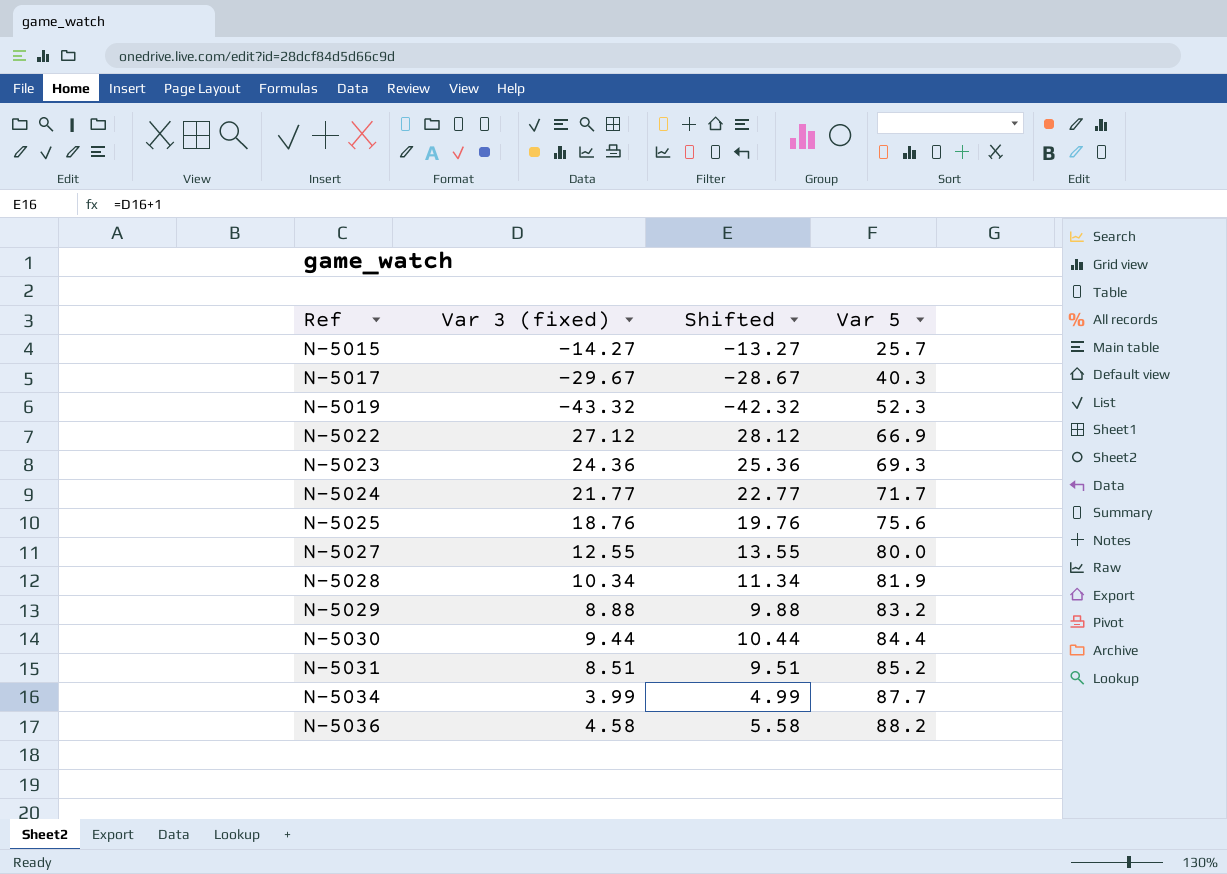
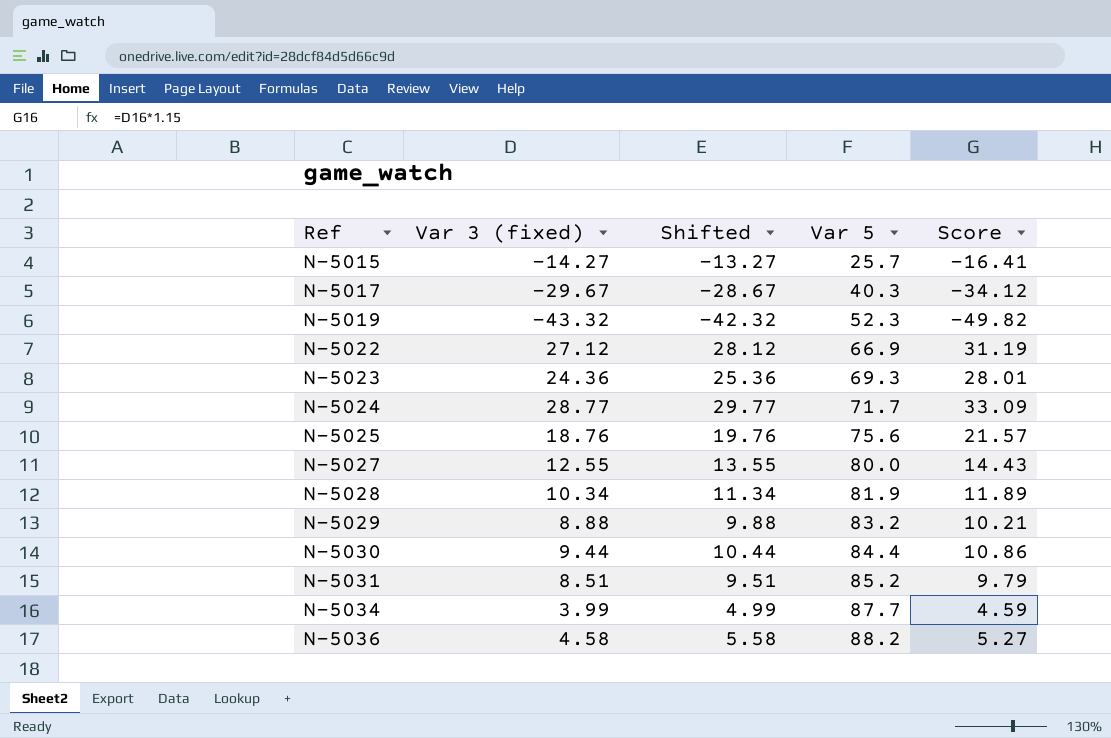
column Score | formula: none -> [Var 3 (fixed)] * 1.15
N-5024 | Var 3 (fixed): 21.77 -> 28.77
N-5024 | Shifted: 22.77 -> 29.77

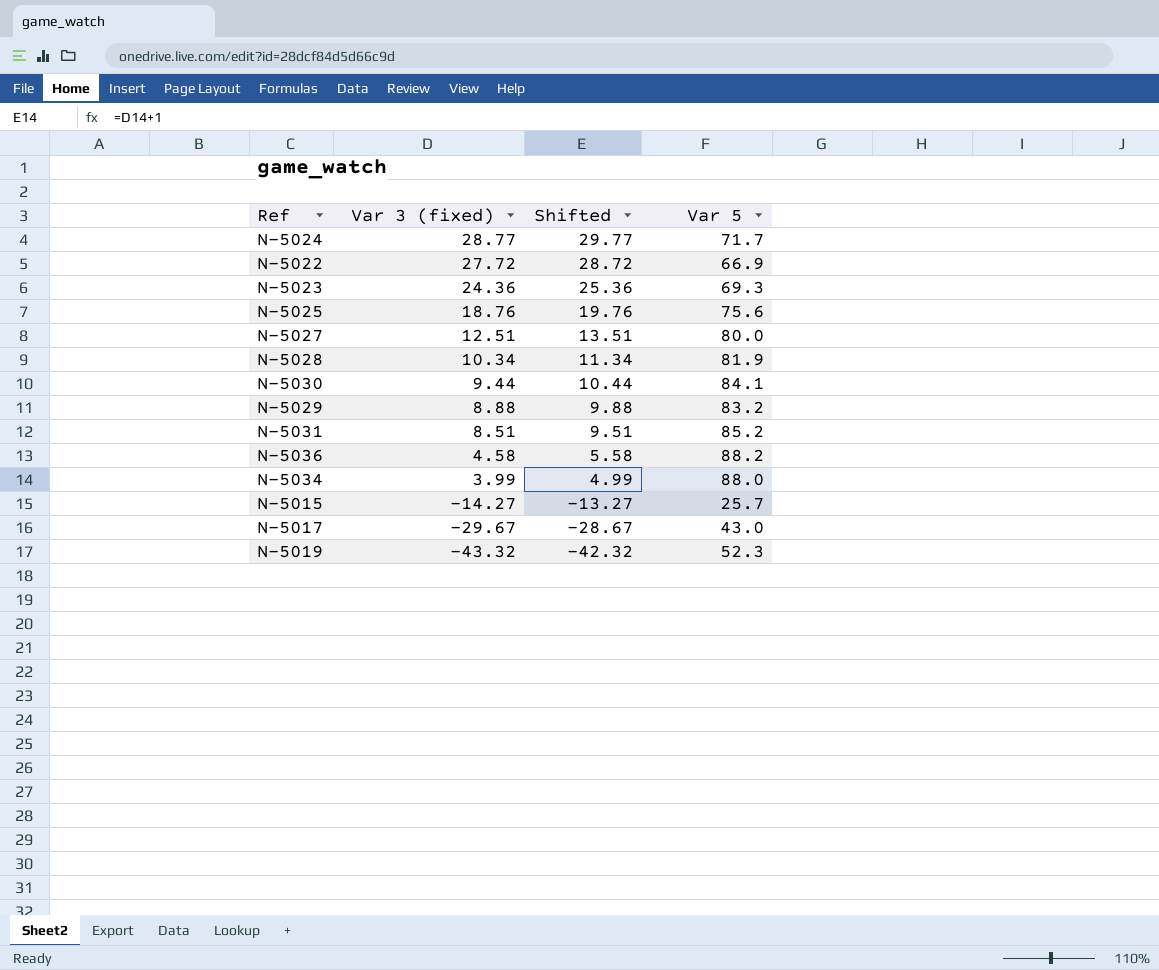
row order: Ref ascending -> Var 3 (fixed) descending
column Score | formula: [Var 3 (fixed)] * 1.15 -> none
N-5022 | Var 3 (fixed): 27.12 -> 27.72
N-5022 | Shifted: 28.12 -> 28.72
N-5027 | Var 3 (fixed): 12.55 -> 12.51
N-5027 | Shifted: 13.55 -> 13.51
N-5030 | Var 5: 84.4 -> 84.1
N-5034 | Var 5: 87.7 -> 88.0
N-5017 | Var 5: 40.3 -> 43.0

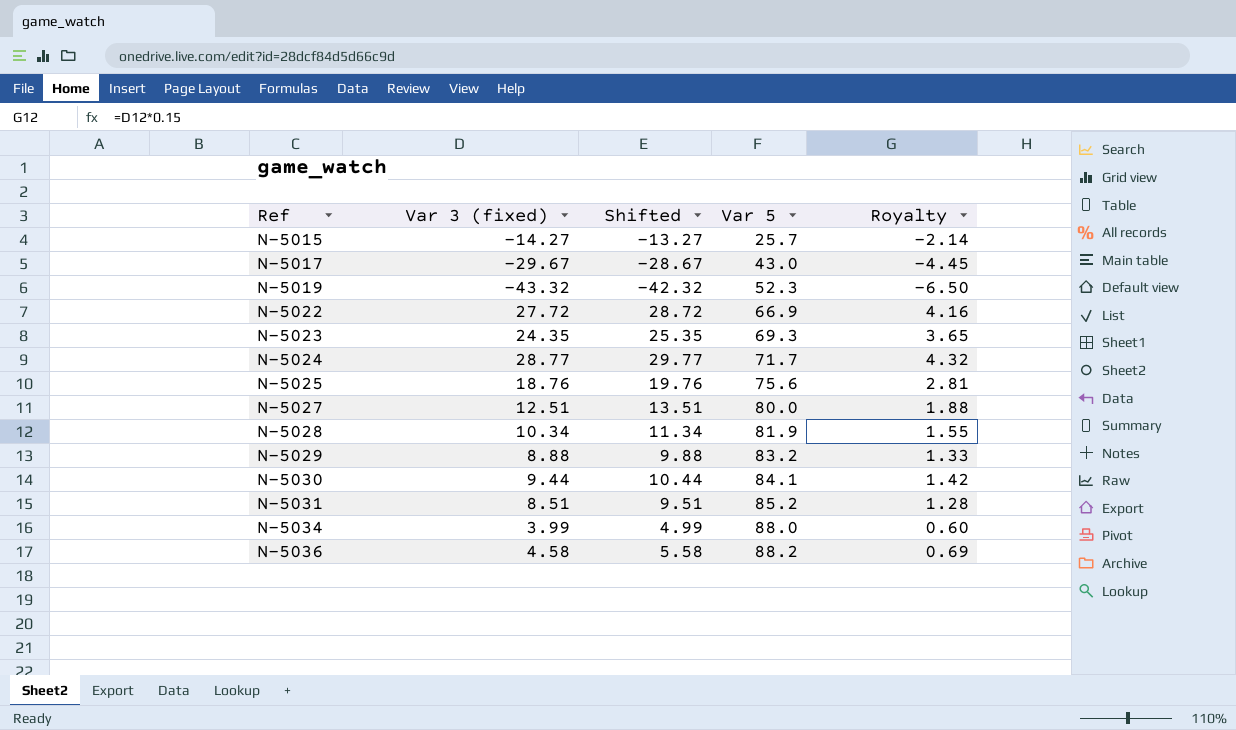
row order: Var 3 (fixed) descending -> Ref ascending
column Royalty | formula: none -> [Var 3 (fixed)] * 0.15
N-5023 | Var 3 (fixed): 24.36 -> 24.35
N-5023 | Shifted: 25.36 -> 25.35

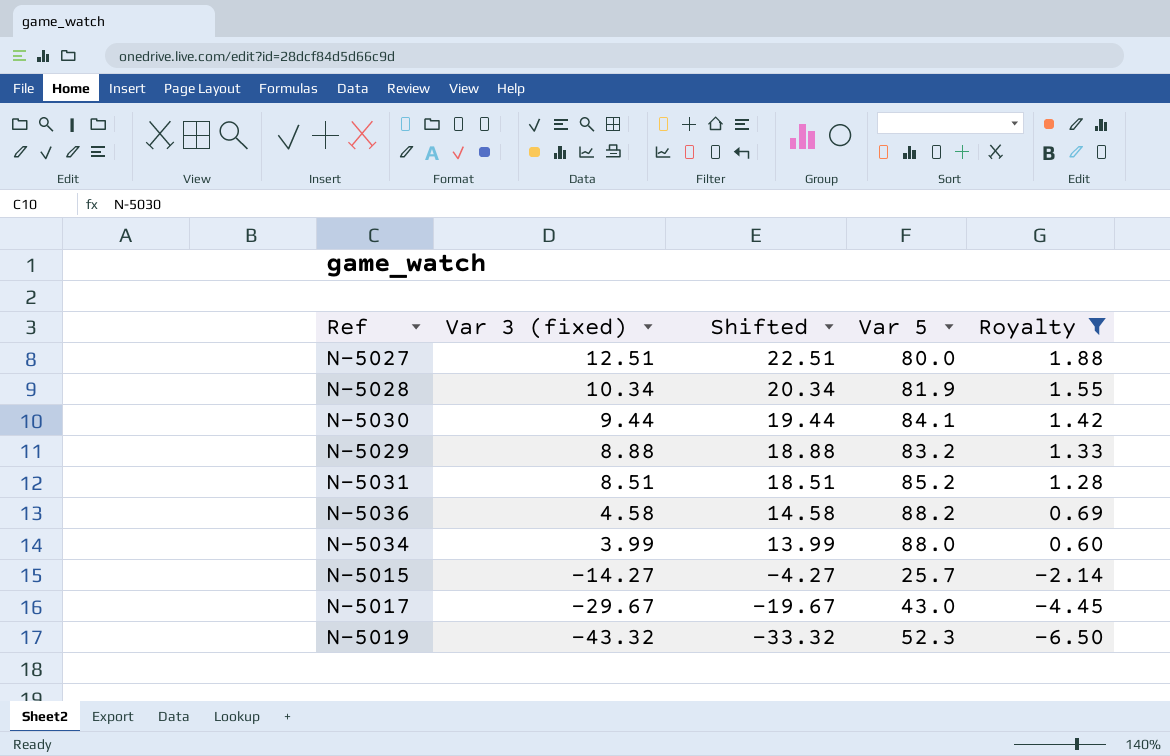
filter: none -> Royalty <= 1.88
row order: Ref ascending -> Var 3 (fixed) descending
column Shifted | formula: [Var 3 (fixed)] + 1 -> [Var 3 (fixed)] + 10

